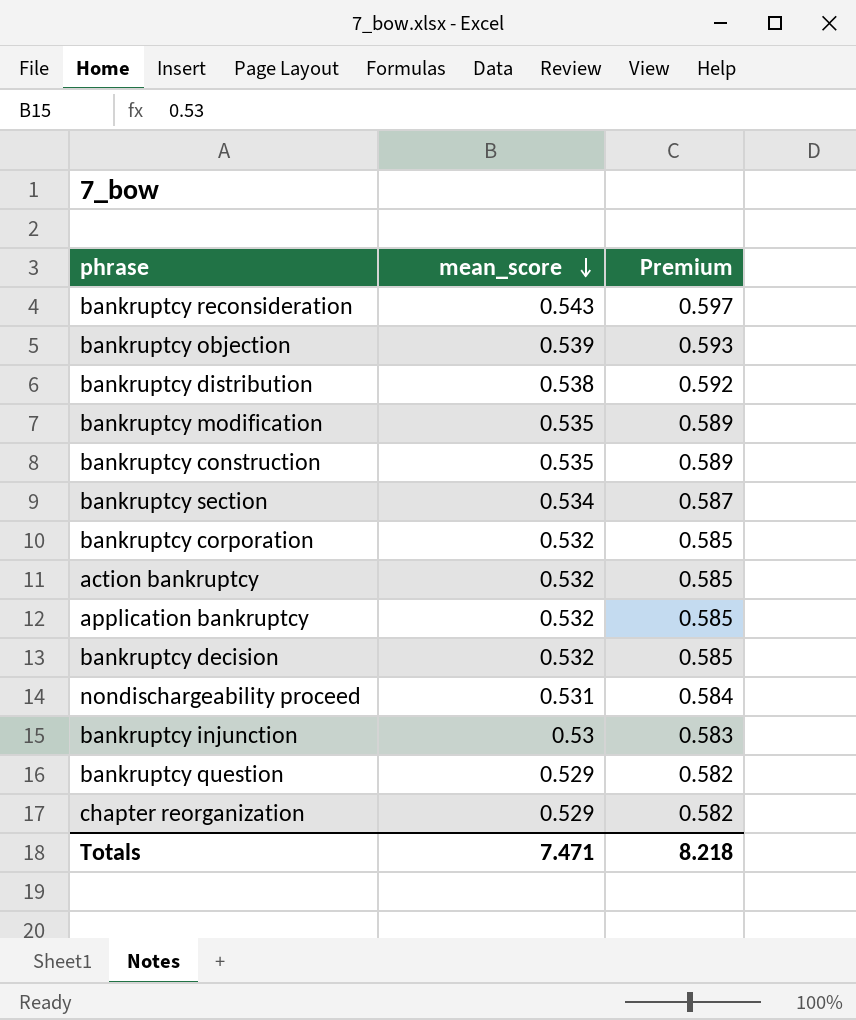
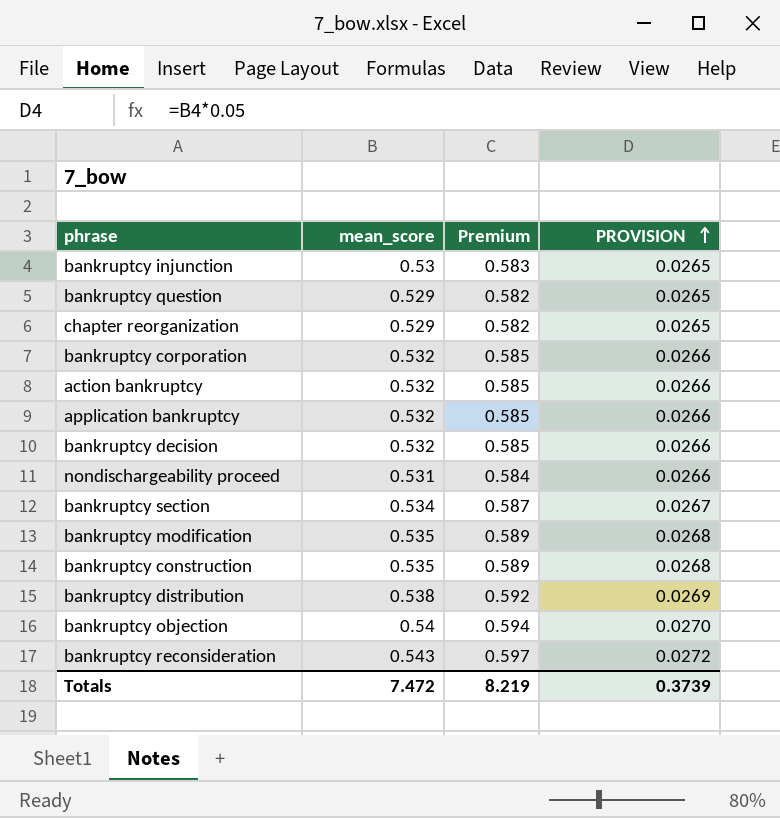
row order: mean_score descending -> PROVISION ascending
column PROVISION | formula: none -> [mean_score] * 0.05
bankruptcy objection | mean_score: 0.539 -> 0.54
bankruptcy objection | Premium: 0.593 -> 0.594
Totals | mean_score: 7.471 -> 7.472
Totals | Premium: 8.218 -> 8.219

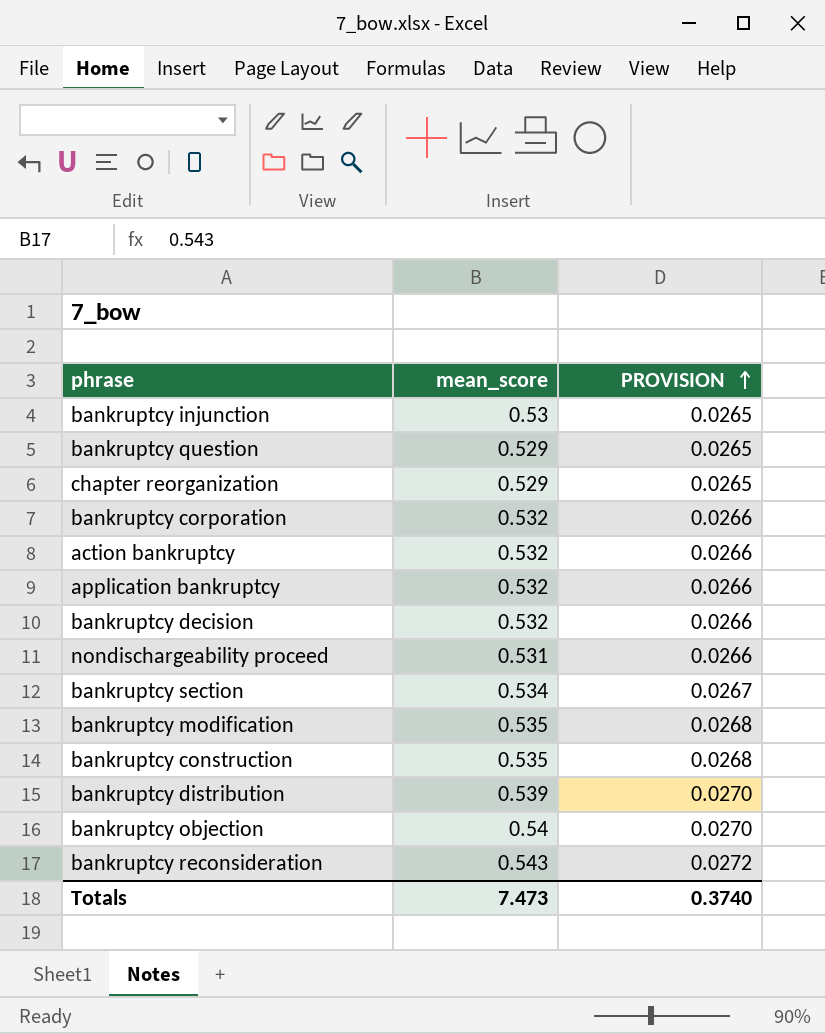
column Premium | formula: [mean_score] * 1.1 -> none
bankruptcy distribution | mean_score: 0.538 -> 0.539
bankruptcy distribution | PROVISION: 0.0269 -> 0.0270
Totals | mean_score: 7.472 -> 7.473
Totals | PROVISION: 0.3739 -> 0.3740

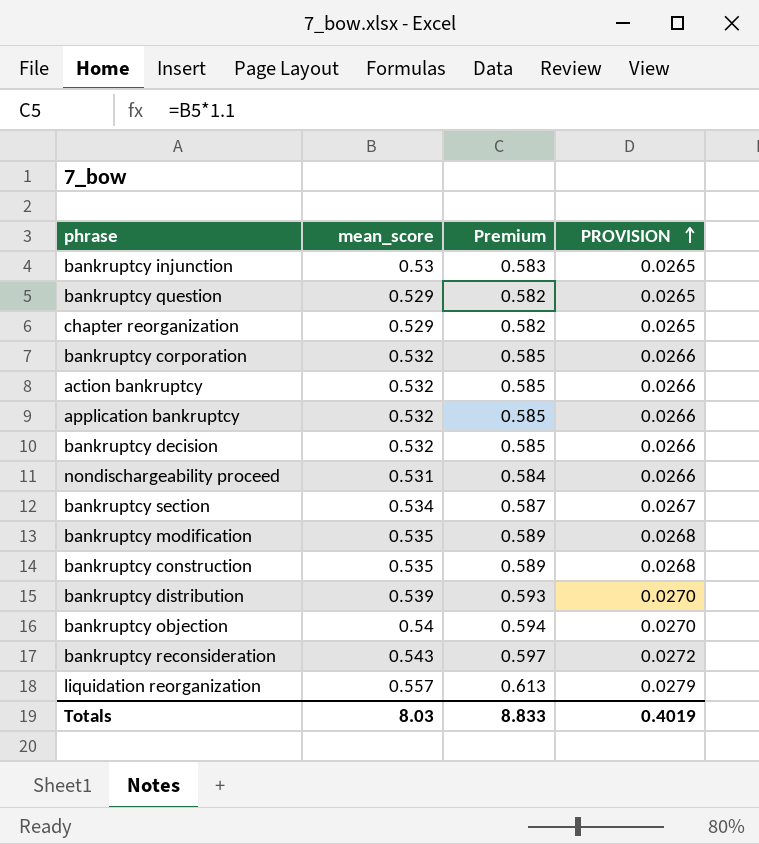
column Premium | formula: none -> [mean_score] * 1.1
row liquidation reorganization: none -> 0.557 | 0.613 | 0.0279
Totals | mean_score: 7.473 -> 8.03
Totals | PROVISION: 0.3740 -> 0.4019

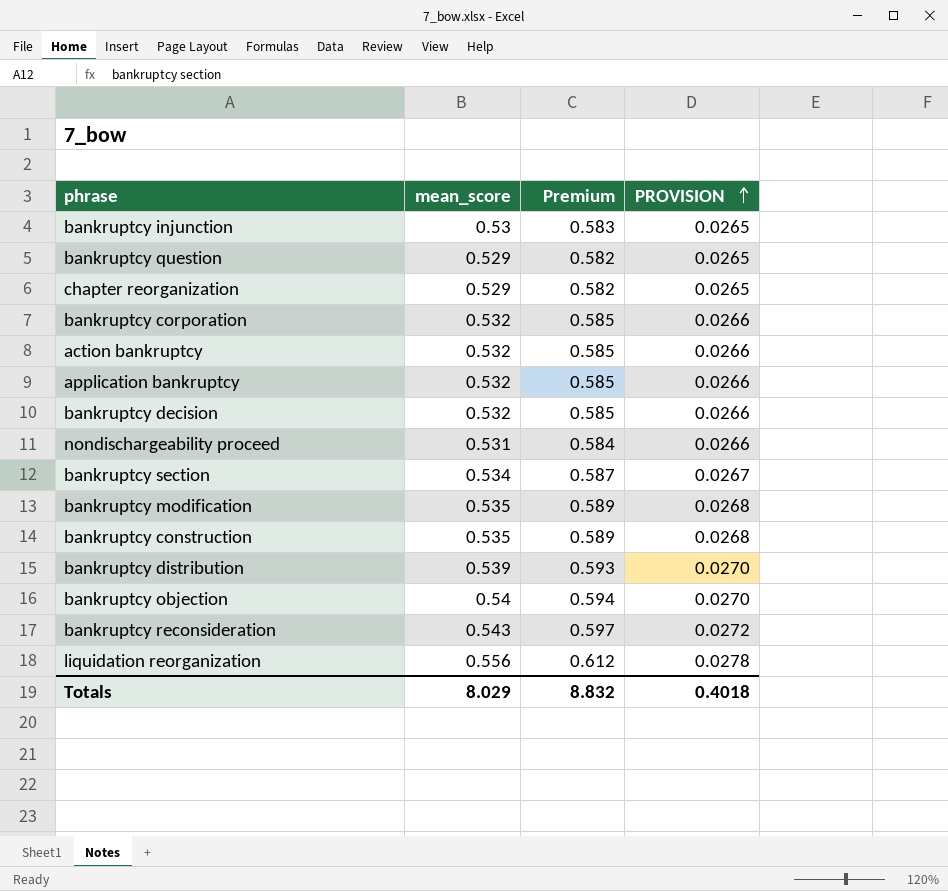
liquidation reorganization | mean_score: 0.557 -> 0.556
liquidation reorganization | Premium: 0.613 -> 0.612
liquidation reorganization | PROVISION: 0.0279 -> 0.0278
Totals | mean_score: 8.03 -> 8.029
Totals | Premium: 8.833 -> 8.832
Totals | PROVISION: 0.4019 -> 0.4018

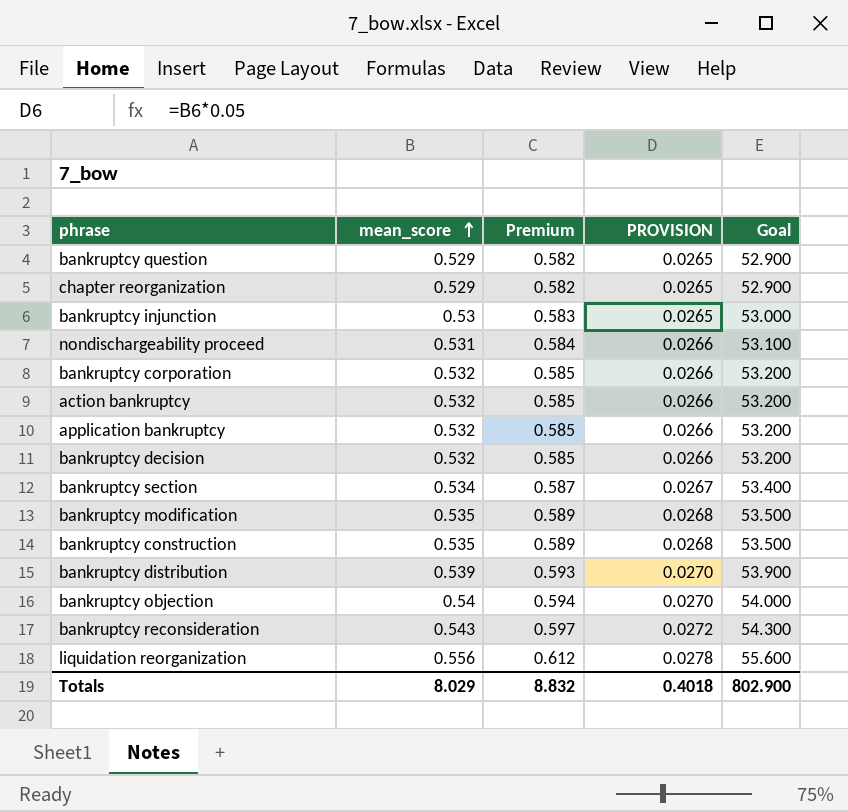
row order: PROVISION ascending -> mean_score ascending
column Goal | formula: none -> [mean_score] * 100

